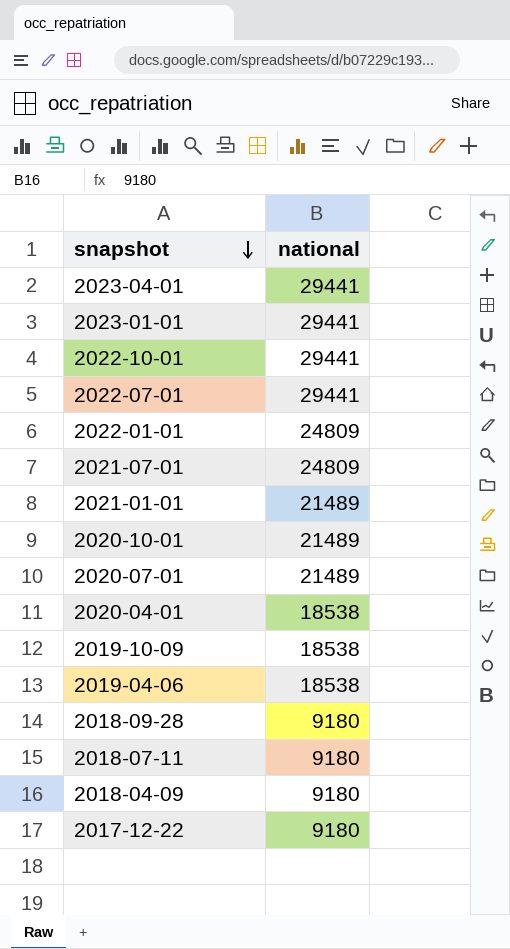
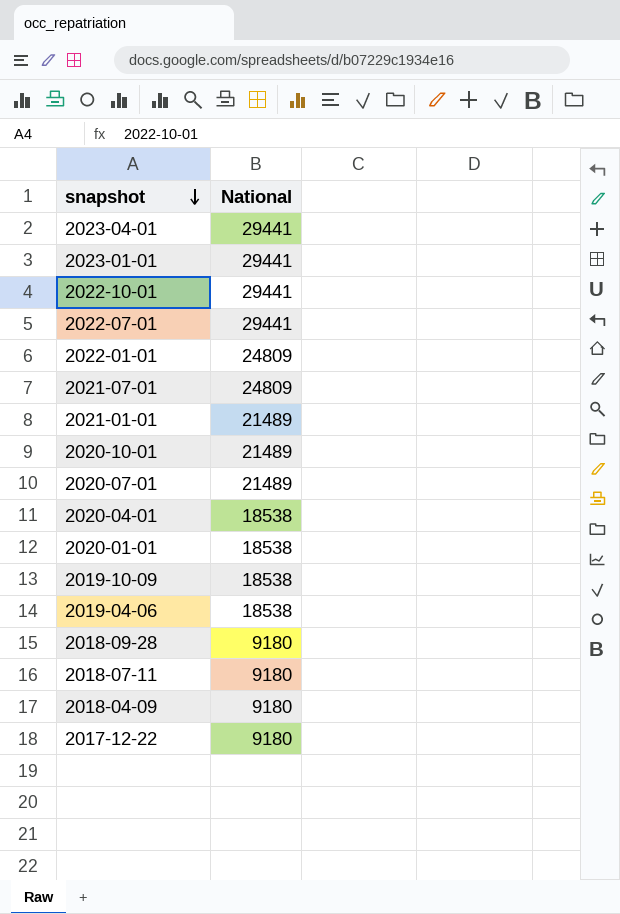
column name: national -> National
row 2020-01-01: none -> 18538

